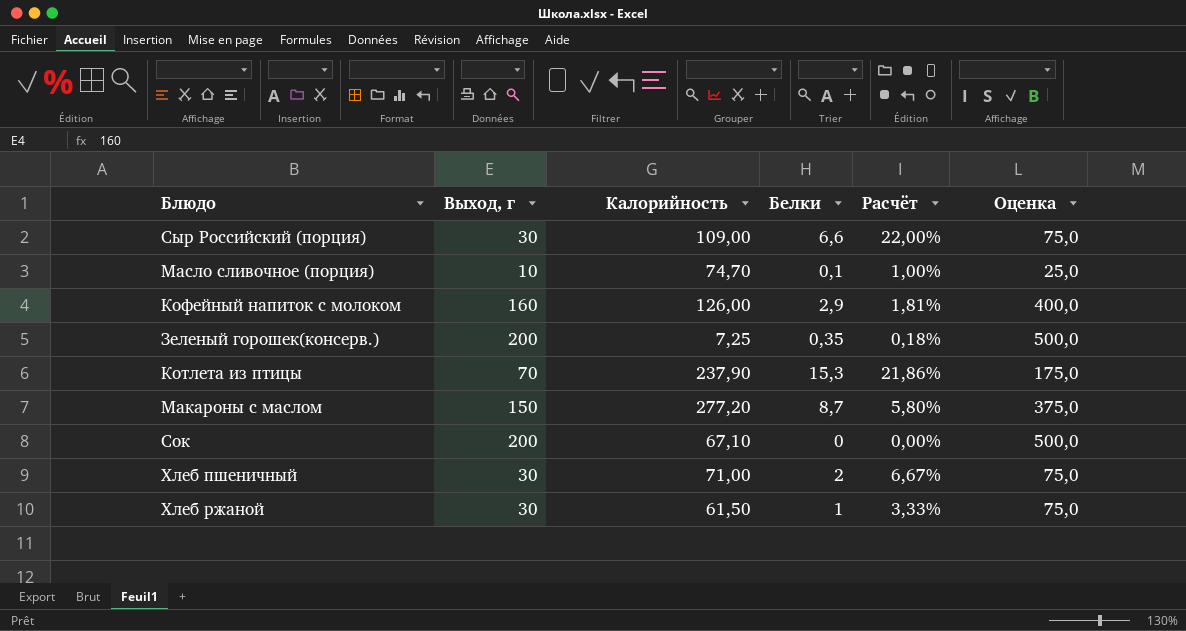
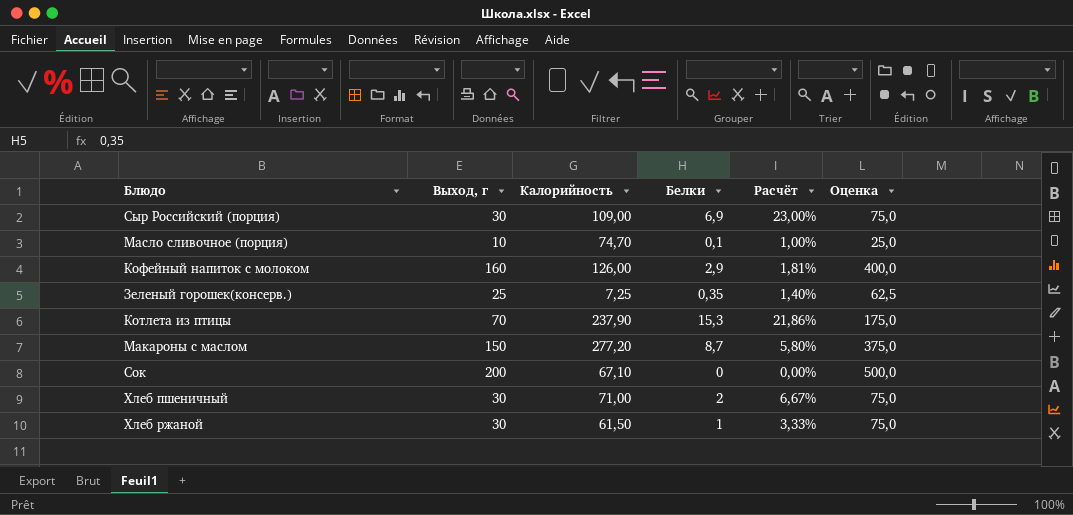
Сыр Российский (порция) | Белки: 6,6 -> 6,9
Сыр Российский (порция) | Расчёт: 22,00% -> 23,00%
Зеленый горошек(консерв.) | Выход, г: 200 -> 25
Зеленый горошек(консерв.) | Расчёт: 0,18% -> 1,40%
Зеленый горошек(консерв.) | Оценка: 500,0 -> 62,5

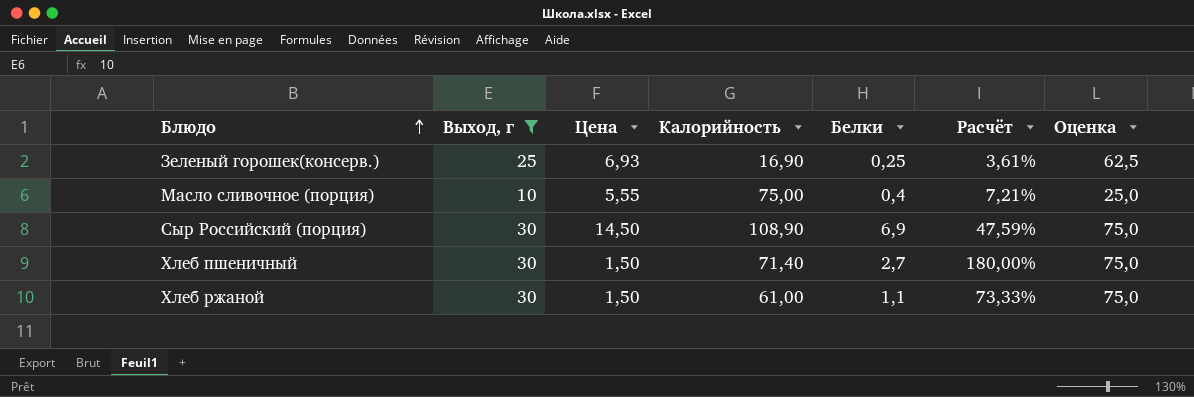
filter: none -> Выход, г <= 30
row order: none -> Блюдо ascending
column Цена | position: none -> 3
column Расчёт | formula: [Белки] / [Выход, г] -> [Белки] / [Цена]
Зеленый горошек(консерв.) | Калорийность: 7,25 -> 16,90
Зеленый горошек(консерв.) | Белки: 0,35 -> 0,25
Масло сливочное (порция) | Калорийность: 74,70 -> 75,00
Масло сливочное (порция) | Белки: 0,1 -> 0,4
Сыр Российский (порция) | Калорийность: 109,00 -> 108,90
Хлеб пшеничный | Калорийность: 71,00 -> 71,40
Хлеб пшеничный | Белки: 2 -> 2,7
Хлеб ржаной | Калорийность: 61,50 -> 61,00
Хлеб ржаной | Белки: 1 -> 1,1

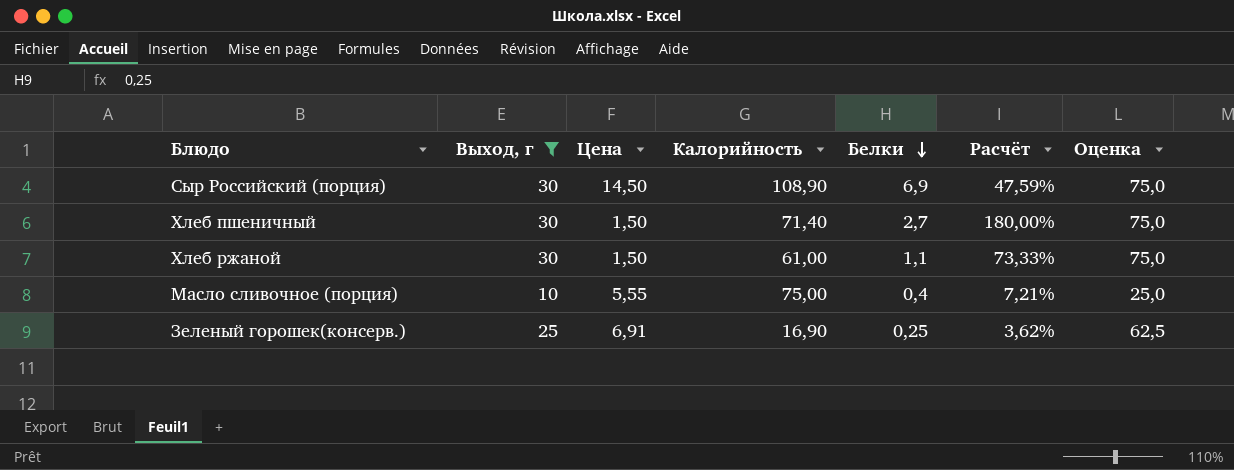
row order: Блюдо ascending -> Белки descending
Зеленый горошек(консерв.) | Цена: 6,93 -> 6,91
Зеленый горошек(консерв.) | Расчёт: 3,61% -> 3,62%

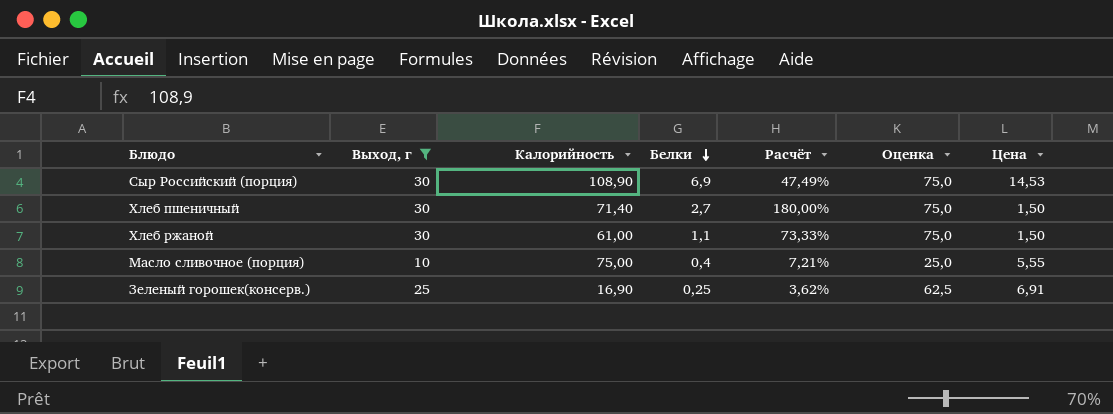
column Цена | position: 3 -> 7
Сыр Российский (порция) | Расчёт: 47,59% -> 47,49%
Сыр Российский (порция) | Цена: 14,50 -> 14,53

